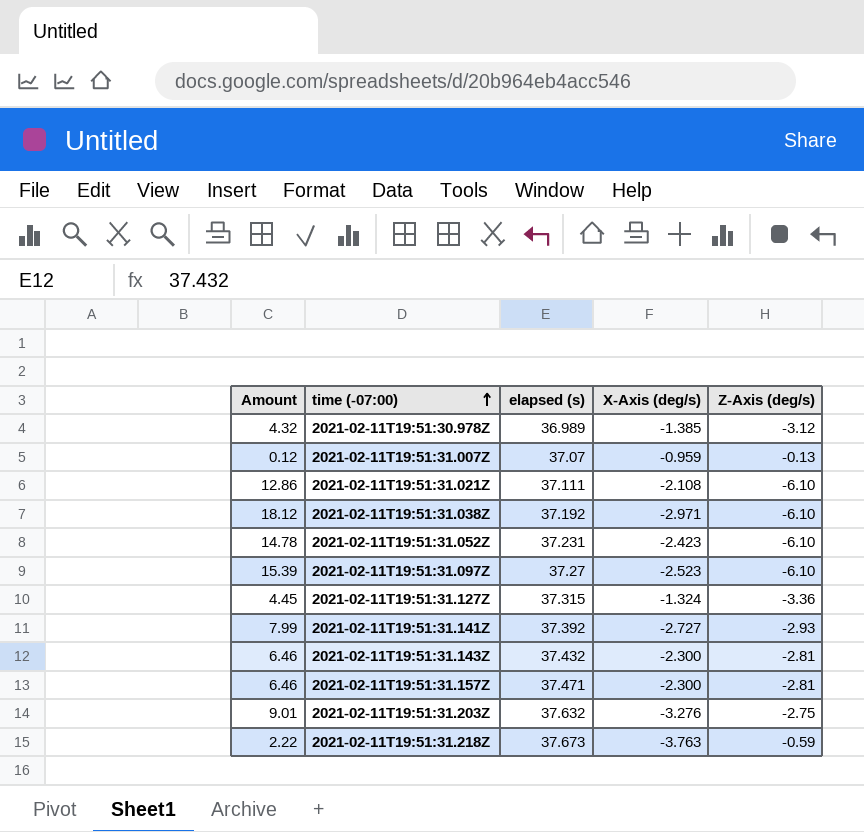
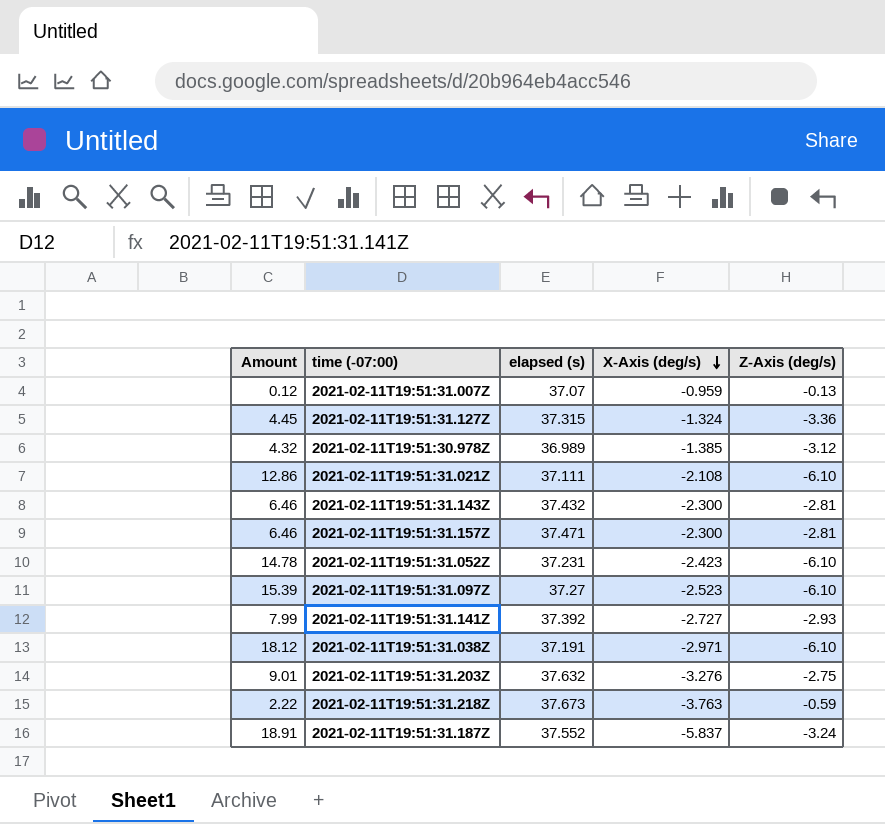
row order: time (-07:00) ascending -> X-Axis (deg/s) descending
2021-02-11T19:51:31.038Z | elapsed (s): 37.192 -> 37.191
row 2021-02-11T19:51:31.187Z: none -> 18.91 | 37.552 | -5.837 | -3.24

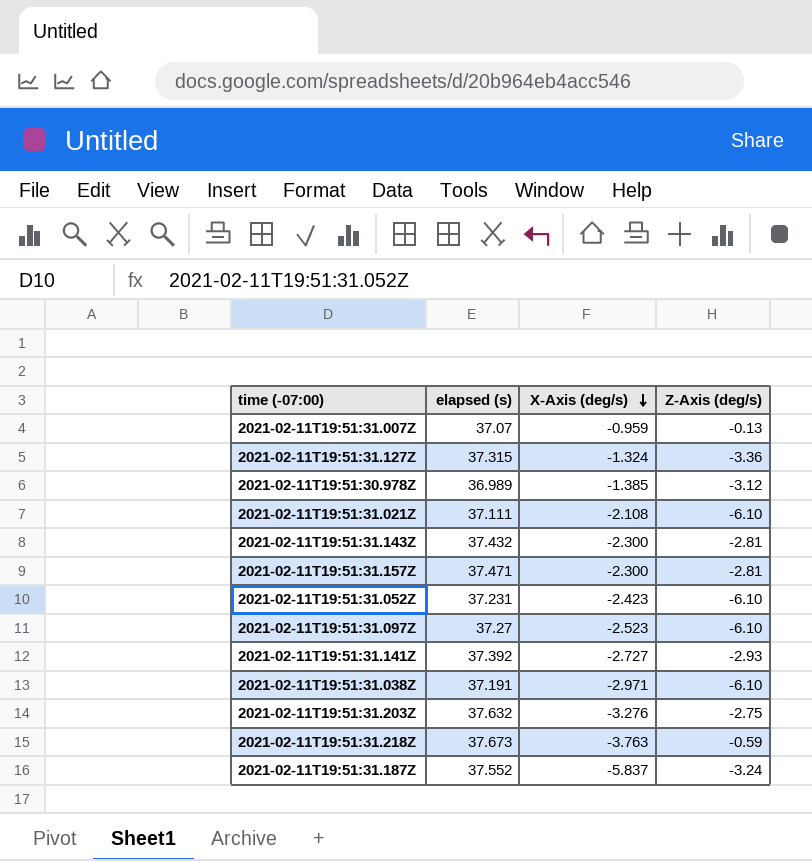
column Amount | formula: [X-Axis (deg/s)] * [Z-Axis (deg/s)] -> none

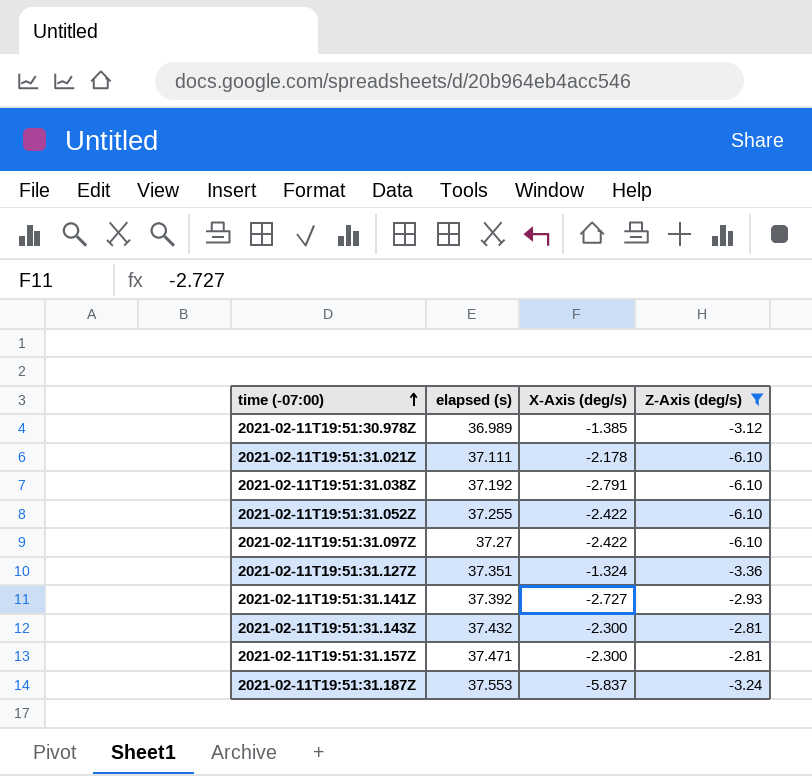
filter: none -> Z-Axis (deg/s) <= -2.81
row order: X-Axis (deg/s) descending -> time (-07:00) ascending
2021-02-11T19:51:31.021Z | X-Axis (deg/s): -2.108 -> -2.178
2021-02-11T19:51:31.038Z | elapsed (s): 37.191 -> 37.192
2021-02-11T19:51:31.038Z | X-Axis (deg/s): -2.971 -> -2.791
2021-02-11T19:51:31.052Z | elapsed (s): 37.231 -> 37.255
2021-02-11T19:51:31.052Z | X-Axis (deg/s): -2.423 -> -2.422
2021-02-11T19:51:31.097Z | X-Axis (deg/s): -2.523 -> -2.422
2021-02-11T19:51:31.127Z | elapsed (s): 37.315 -> 37.351
2021-02-11T19:51:31.187Z | elapsed (s): 37.552 -> 37.553

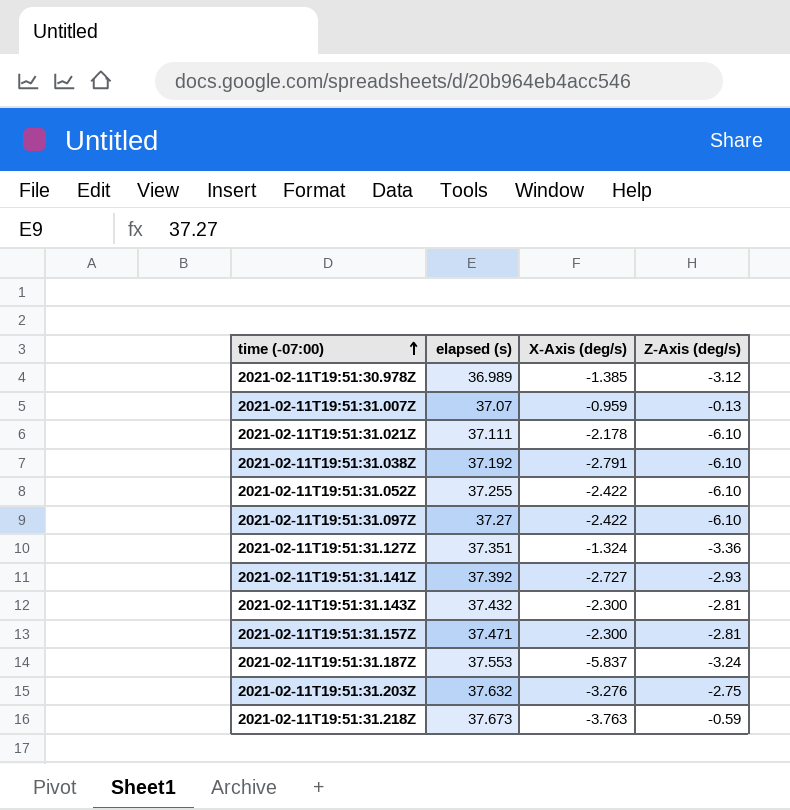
filter: Z-Axis (deg/s) <= -2.81 -> none

